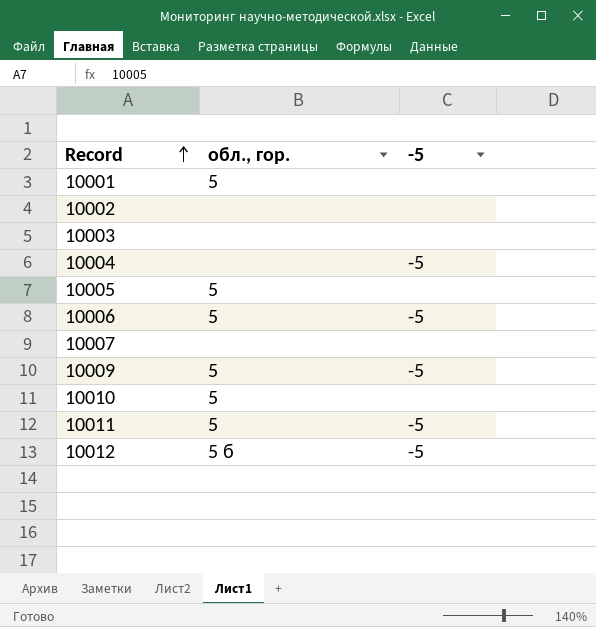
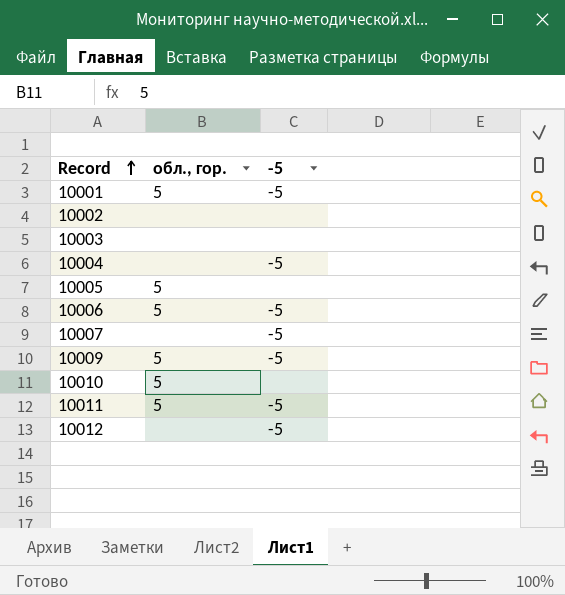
10001 | -5: none -> -5
10007 | -5: none -> -5
10012 | обл., гор.: 5 б -> none

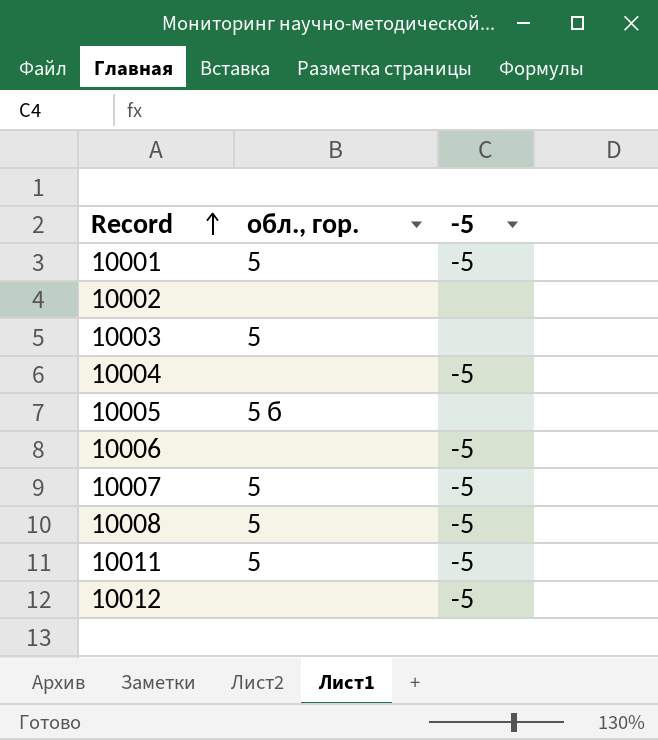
row 10009: 5 | -5 -> none
row 10010: 5 | none -> none
10003 | обл., гор.: none -> 5
10005 | обл., гор.: 5 -> 5 б
10006 | обл., гор.: 5 -> none
10007 | обл., гор.: none -> 5
row 10008: none -> 5 | -5

